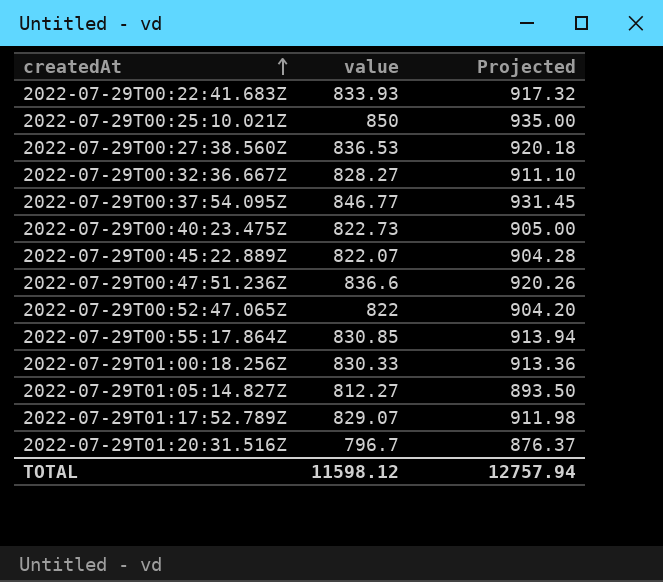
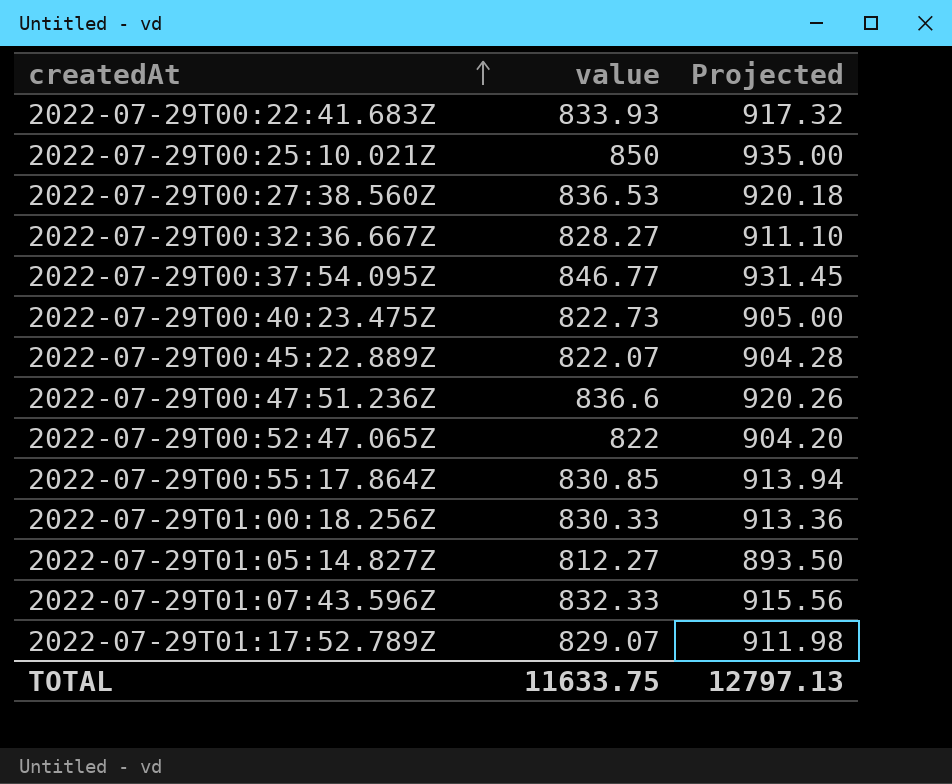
row 2022-07-29T01:20:31.516Z: 796.7 | 876.37 -> none
row 2022-07-29T01:07:43.596Z: none -> 832.33 | 915.56
TOTAL | value: 11598.12 -> 11633.75
TOTAL | Projected: 12757.94 -> 12797.13

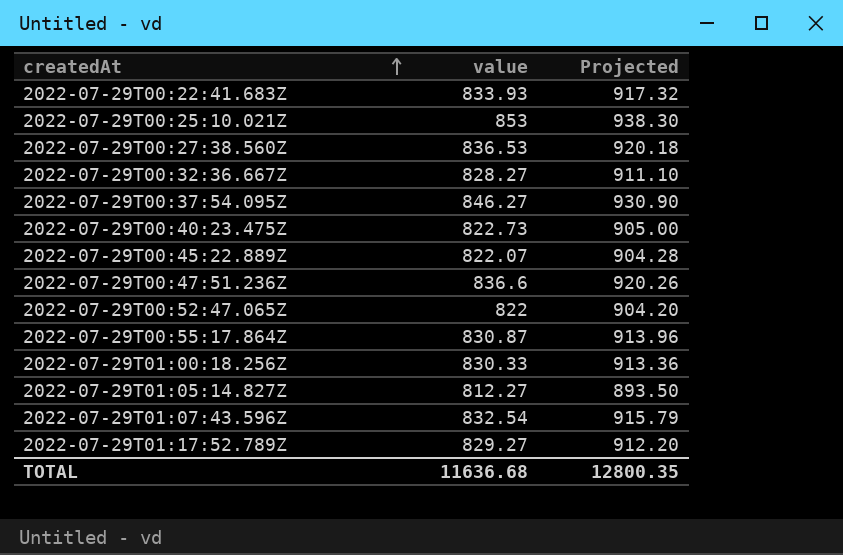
2022-07-29T00:25:10.021Z | value: 850 -> 853
2022-07-29T00:25:10.021Z | Projected: 935.00 -> 938.30
2022-07-29T00:37:54.095Z | value: 846.77 -> 846.27
2022-07-29T00:37:54.095Z | Projected: 931.45 -> 930.90
2022-07-29T00:55:17.864Z | value: 830.85 -> 830.87
2022-07-29T00:55:17.864Z | Projected: 913.94 -> 913.96
2022-07-29T01:07:43.596Z | value: 832.33 -> 832.54
2022-07-29T01:07:43.596Z | Projected: 915.56 -> 915.79
2022-07-29T01:17:52.789Z | value: 829.07 -> 829.27
2022-07-29T01:17:52.789Z | Projected: 911.98 -> 912.20
TOTAL | value: 11633.75 -> 11636.68
TOTAL | Projected: 12797.13 -> 12800.35

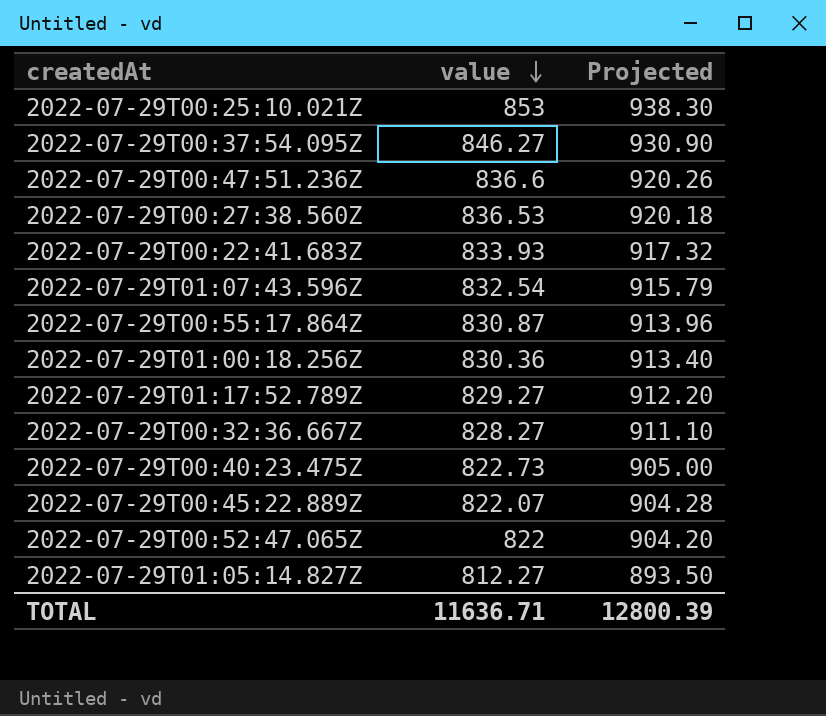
row order: createdAt ascending -> value descending
2022-07-29T01:00:18.256Z | value: 830.33 -> 830.36
2022-07-29T01:00:18.256Z | Projected: 913.36 -> 913.40
TOTAL | value: 11636.68 -> 11636.71
TOTAL | Projected: 12800.35 -> 12800.39

